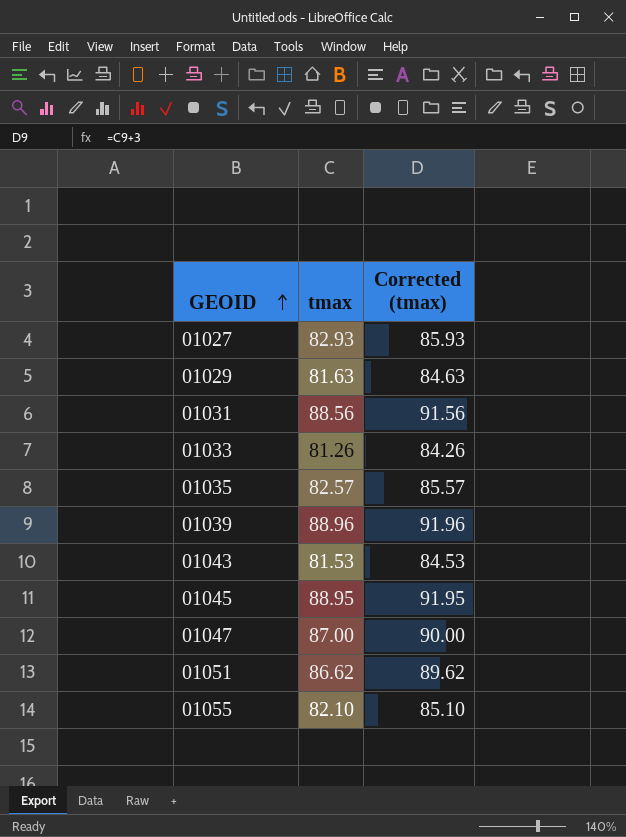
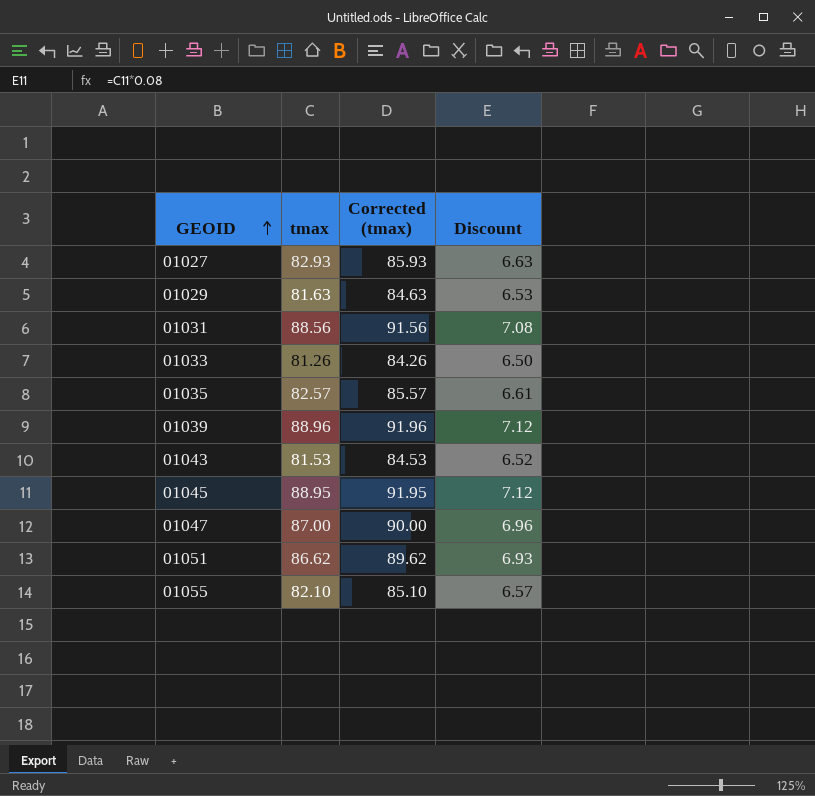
column Discount | formula: none -> [tmax] * 0.08

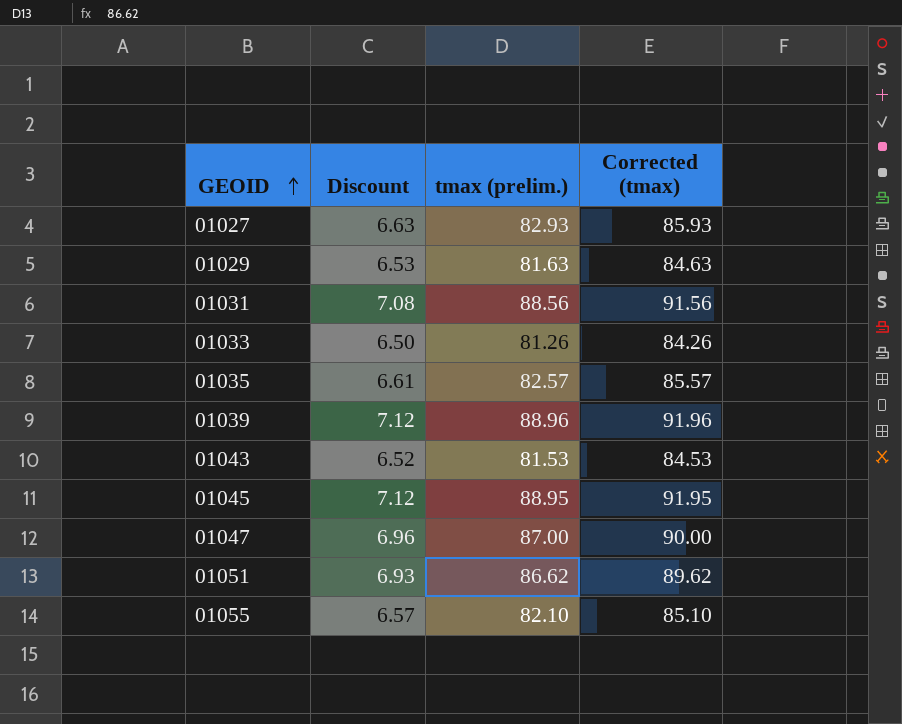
column Discount | position: 4 -> 2
column name: tmax -> tmax (prelim.)

